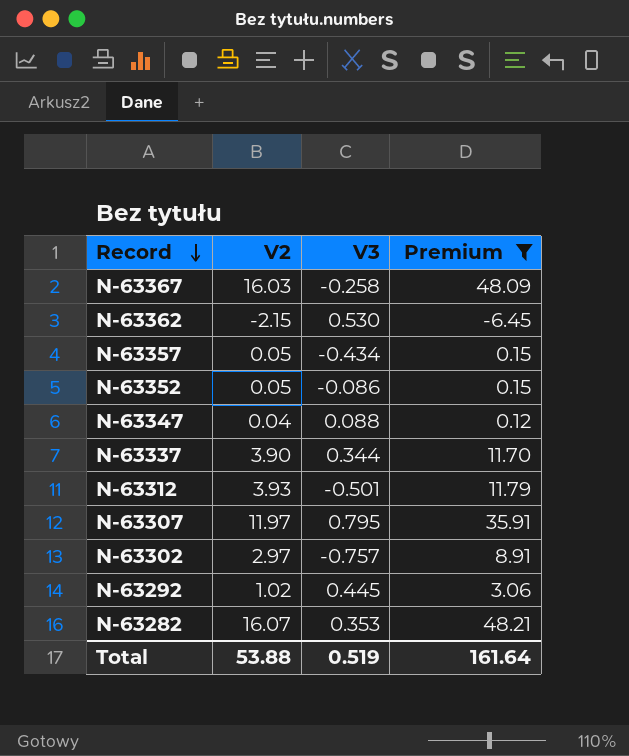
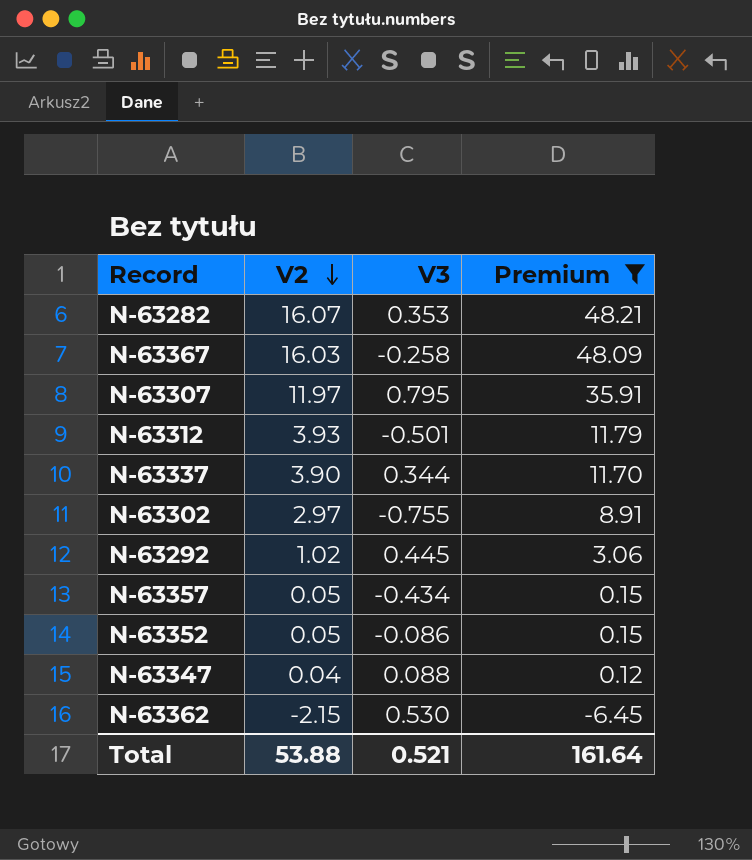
row order: Record descending -> V2 descending
N-63302 | V3: -0.757 -> -0.755
Total | V3: 0.519 -> 0.521

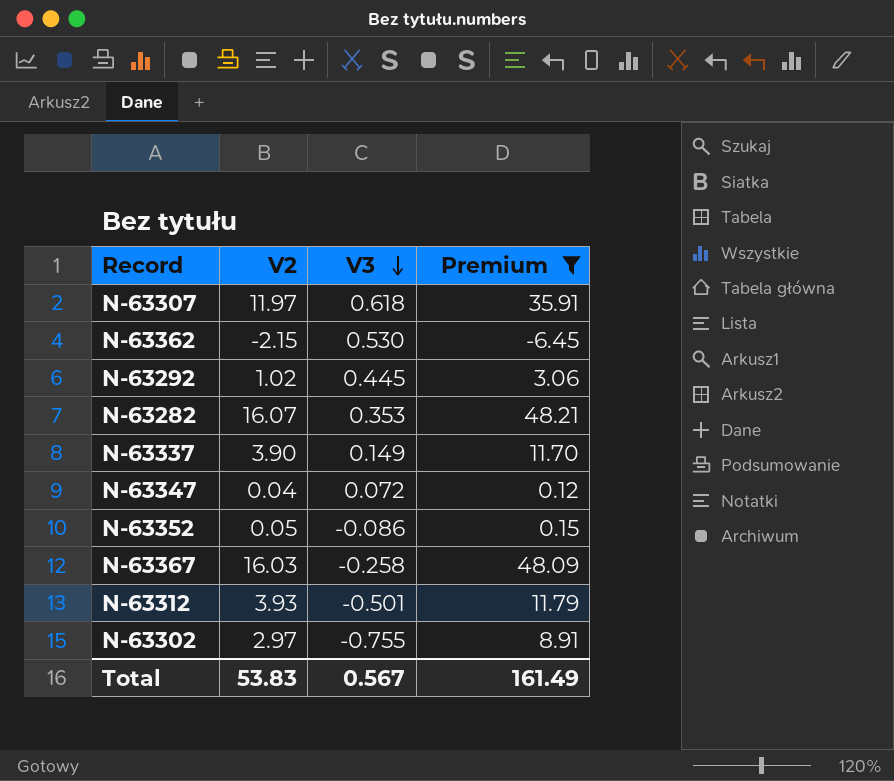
row order: V2 descending -> V3 descending
row N-63357: 0.05 | -0.434 | 0.15 -> none
N-63307 | V3: 0.795 -> 0.618
N-63337 | V3: 0.344 -> 0.149
N-63347 | V3: 0.088 -> 0.072
Total | V2: 53.88 -> 53.83
Total | V3: 0.521 -> 0.567
Total | Premium: 161.64 -> 161.49

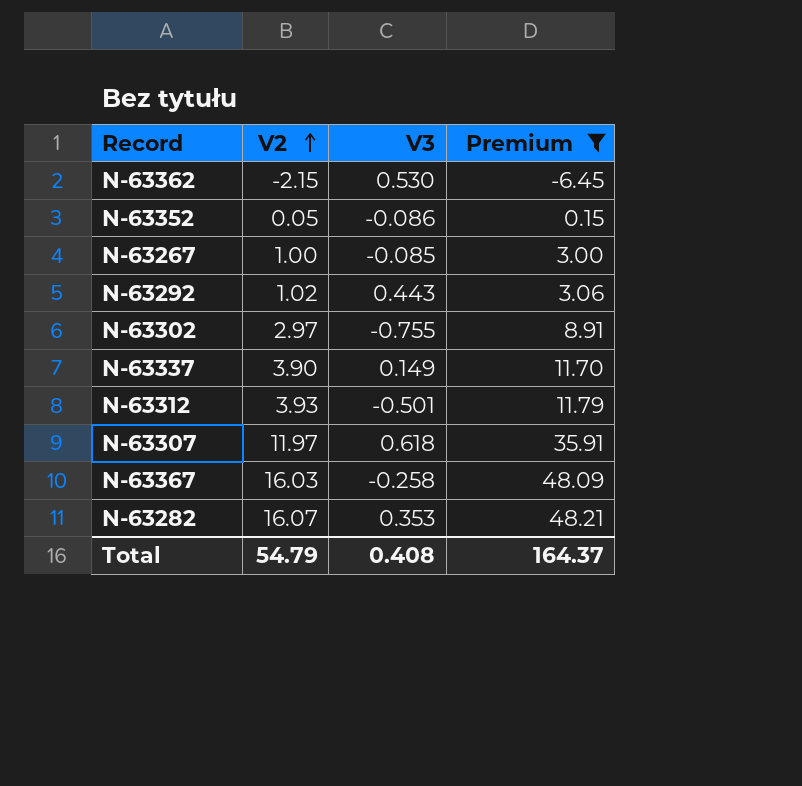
row order: V3 descending -> V2 ascending
row N-63347: 0.04 | 0.072 | 0.12 -> none
row N-63267: none -> 1.00 | -0.085 | 3.00
N-63292 | V3: 0.445 -> 0.443
Total | V2: 53.83 -> 54.79
Total | V3: 0.567 -> 0.408
Total | Premium: 161.49 -> 164.37

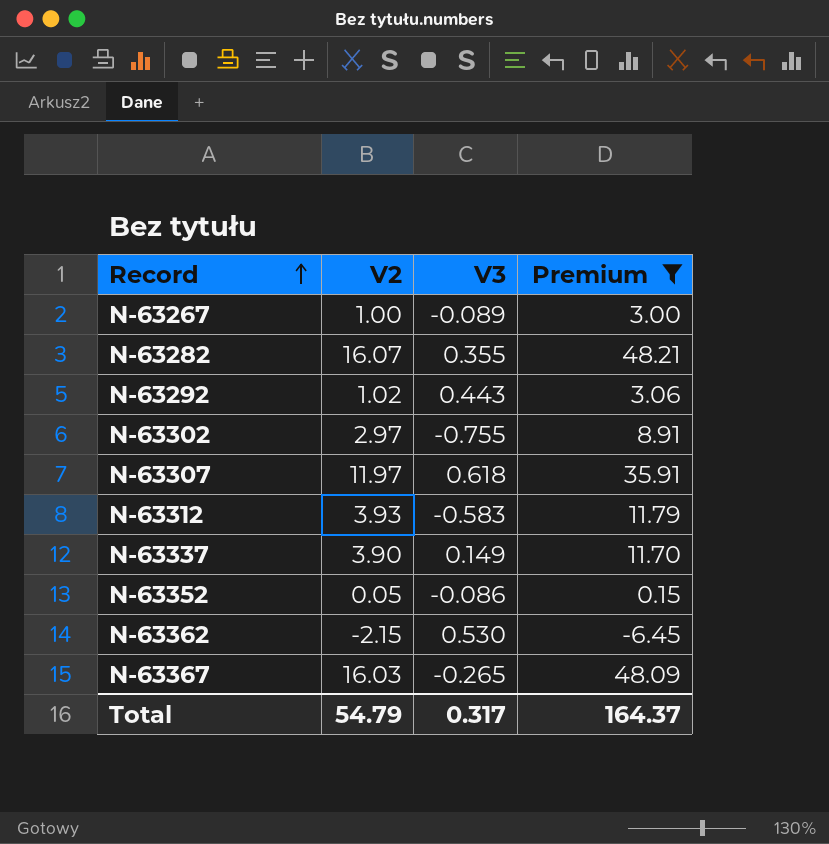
row order: V2 ascending -> Record ascending
N-63267 | V3: -0.085 -> -0.089
N-63282 | V3: 0.353 -> 0.355
N-63312 | V3: -0.501 -> -0.583
N-63367 | V3: -0.258 -> -0.265
Total | V3: 0.408 -> 0.317

